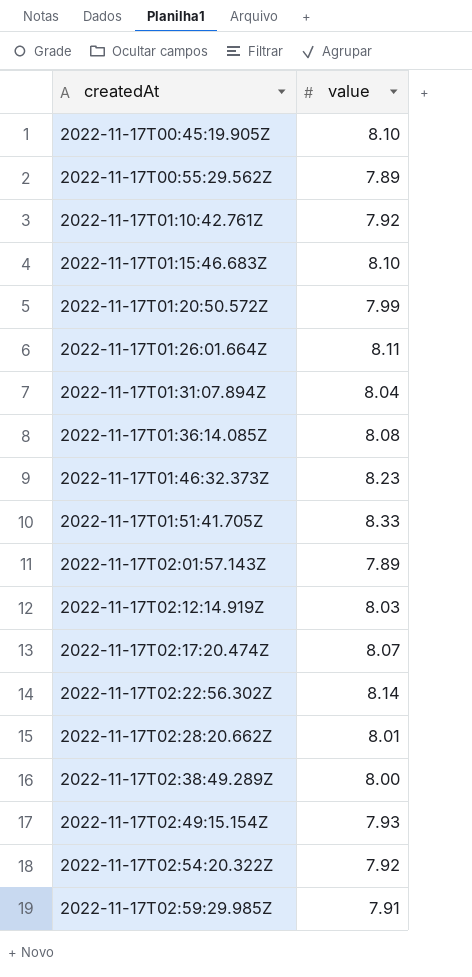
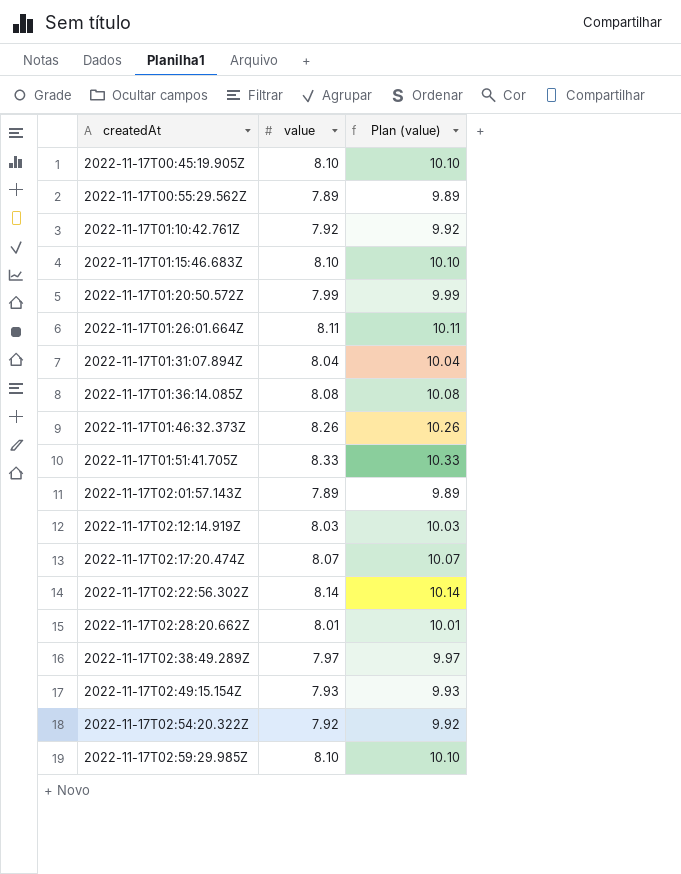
column Plan (value) | formula: none -> [value] + 2
2022-11-17T01:46:32.373Z | value: 8.23 -> 8.26
2022-11-17T02:38:49.289Z | value: 8.00 -> 7.97
2022-11-17T02:59:29.985Z | value: 7.91 -> 8.10

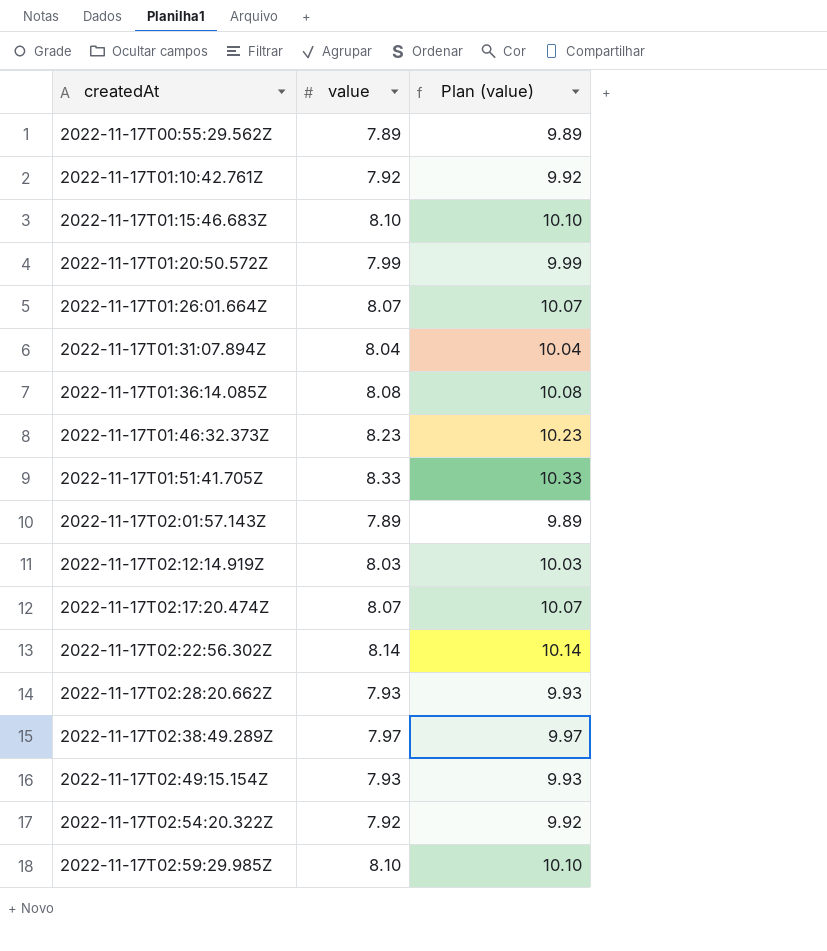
row 2022-11-17T00:45:19.905Z: 8.10 | 10.10 -> none
2022-11-17T01:26:01.664Z | value: 8.11 -> 8.07
2022-11-17T01:26:01.664Z | Plan (value): 10.11 -> 10.07
2022-11-17T01:46:32.373Z | value: 8.26 -> 8.23
2022-11-17T01:46:32.373Z | Plan (value): 10.26 -> 10.23
2022-11-17T02:28:20.662Z | value: 8.01 -> 7.93
2022-11-17T02:28:20.662Z | Plan (value): 10.01 -> 9.93

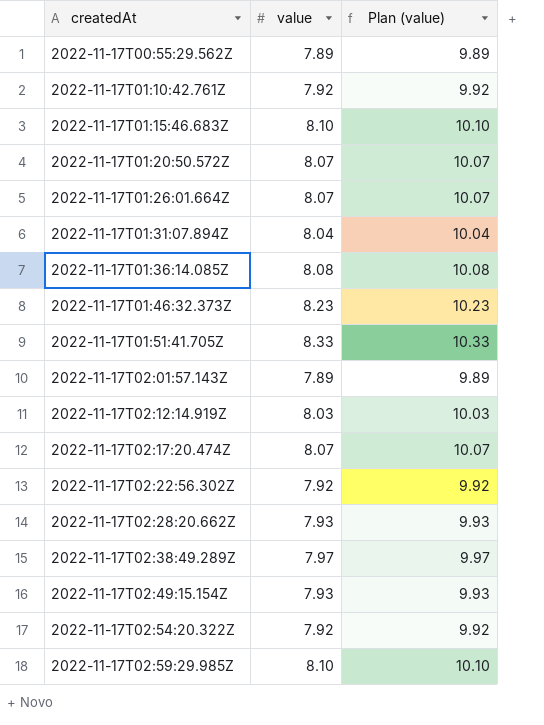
2022-11-17T01:20:50.572Z | value: 7.99 -> 8.07
2022-11-17T01:20:50.572Z | Plan (value): 9.99 -> 10.07
2022-11-17T02:22:56.302Z | value: 8.14 -> 7.92
2022-11-17T02:22:56.302Z | Plan (value): 10.14 -> 9.92

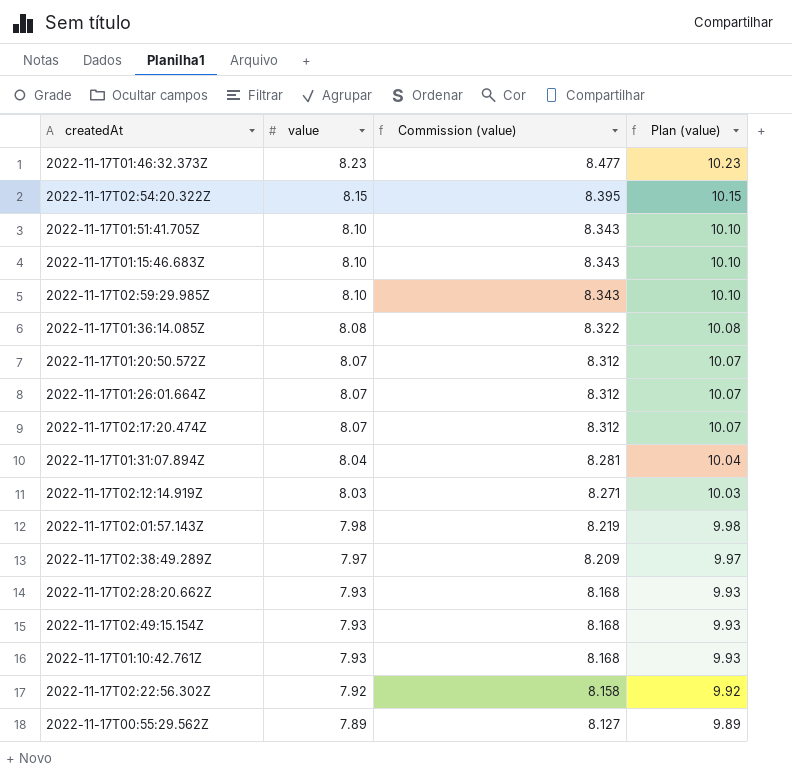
row order: createdAt ascending -> value descending
column Commission (value) | formula: none -> [value] * 1.03
2022-11-17T02:54:20.322Z | value: 7.92 -> 8.15
2022-11-17T02:54:20.322Z | Plan (value): 9.92 -> 10.15
2022-11-17T01:51:41.705Z | value: 8.33 -> 8.10
2022-11-17T01:51:41.705Z | Plan (value): 10.33 -> 10.10
2022-11-17T02:01:57.143Z | value: 7.89 -> 7.98
2022-11-17T02:01:57.143Z | Plan (value): 9.89 -> 9.98
2022-11-17T01:10:42.761Z | value: 7.92 -> 7.93
2022-11-17T01:10:42.761Z | Plan (value): 9.92 -> 9.93

